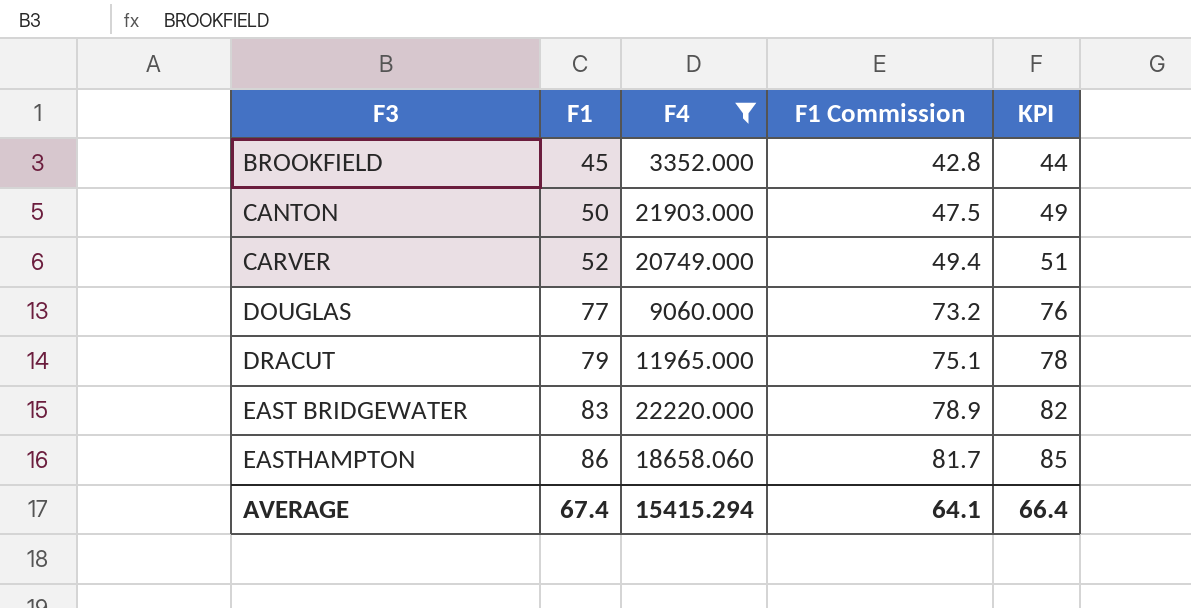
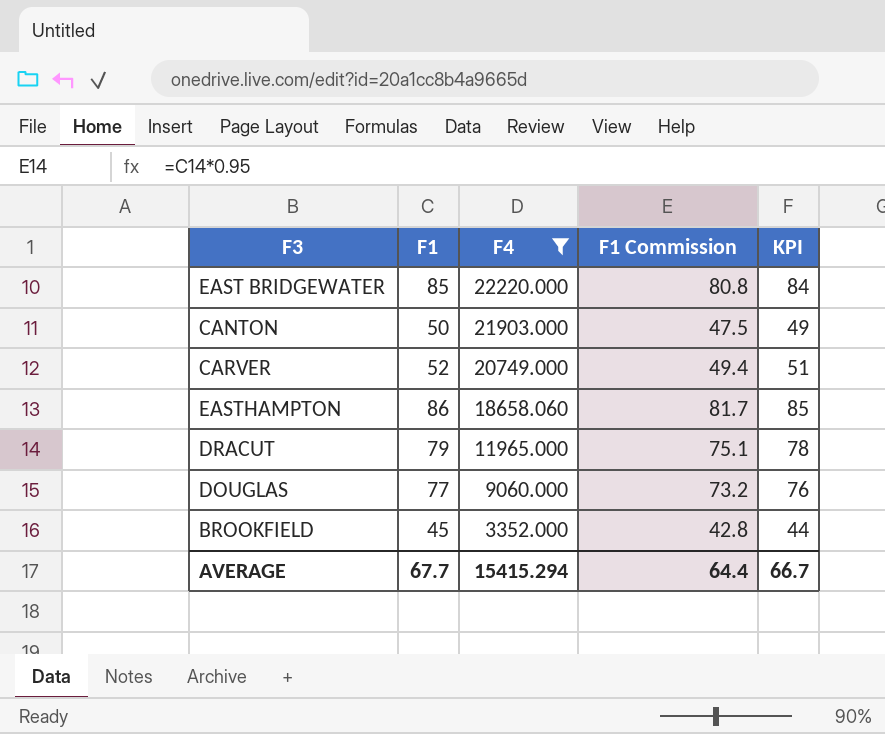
row order: F3 ascending -> F4 descending
EAST BRIDGEWATER | F1: 83 -> 85
EAST BRIDGEWATER | F1 Commission: 78.9 -> 80.8
EAST BRIDGEWATER | KPI: 82 -> 84
AVERAGE | F1: 67.4 -> 67.7
AVERAGE | F1 Commission: 64.1 -> 64.4
AVERAGE | KPI: 66.4 -> 66.7

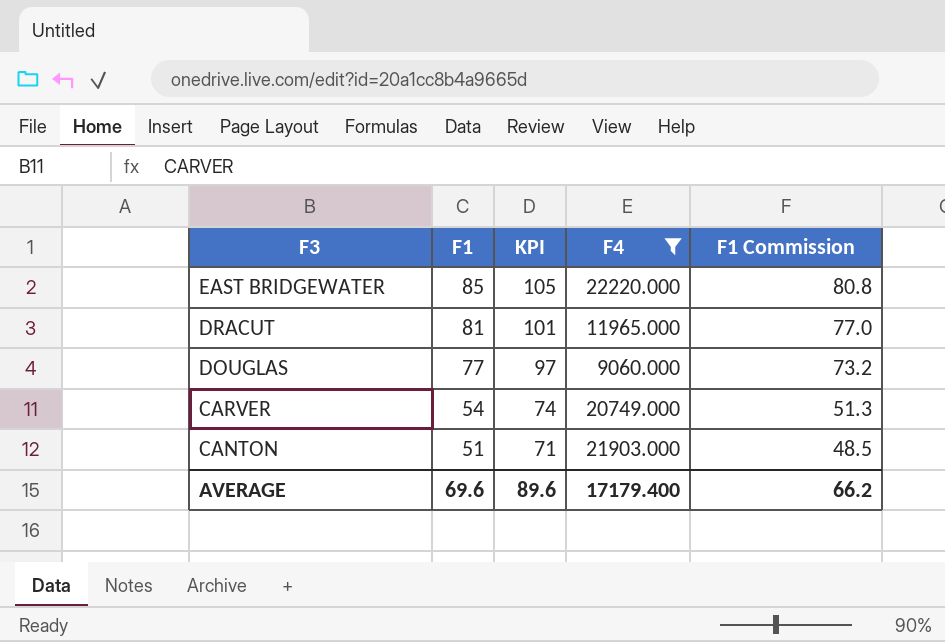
row order: F4 descending -> F3 descending
column KPI | formula: [F1] - 1 -> [F1] + 20
column KPI | position: 5 -> 3
row EASTHAMPTON: 86 | 18658.060 | 81.7 | 85 -> none
row BROOKFIELD: 45 | 3352.000 | 42.8 | 44 -> none
DRACUT | F1: 79 -> 81
DRACUT | F1 Commission: 75.1 -> 77.0
CARVER | F1: 52 -> 54
CARVER | F1 Commission: 49.4 -> 51.3
CANTON | F1: 50 -> 51
CANTON | F1 Commission: 47.5 -> 48.5
AVERAGE | F1: 67.7 -> 69.6
AVERAGE | KPI: 66.7 -> 89.6
AVERAGE | F4: 15415.294 -> 17179.400
AVERAGE | F1 Commission: 64.4 -> 66.2

